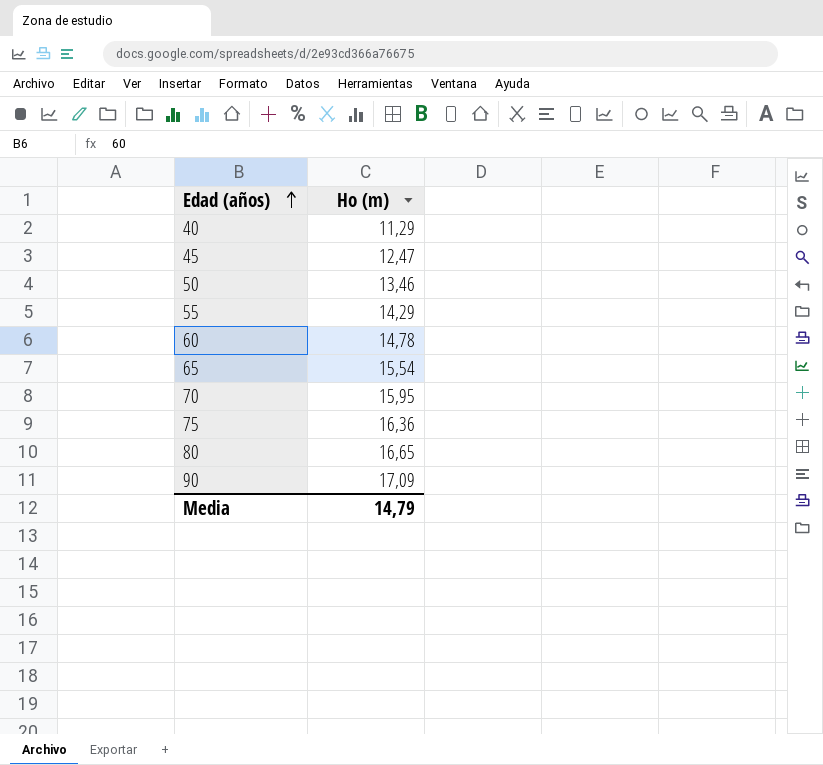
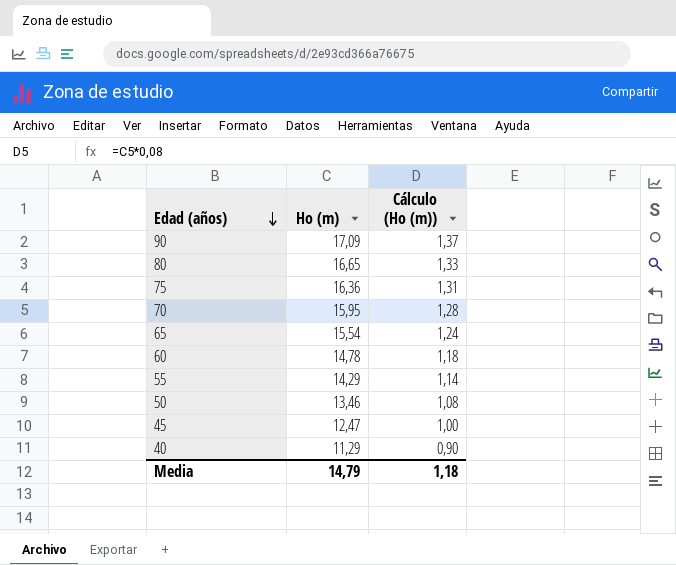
row order: Edad (años) ascending -> Edad (años) descending
column Cálculo (Ho (m)) | formula: none -> [Ho (m)] * 0,08

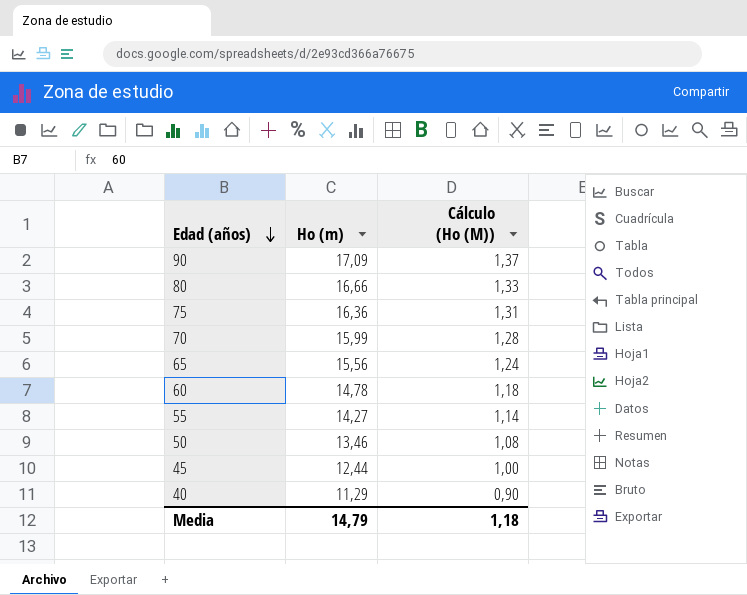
column name: Cálculo (Ho (m)) -> Cálculo (Ho (M))
80 | Ho (m): 16,65 -> 16,66
70 | Ho (m): 15,95 -> 15,99
65 | Ho (m): 15,54 -> 15,56
55 | Ho (m): 14,29 -> 14,27
45 | Ho (m): 12,47 -> 12,44

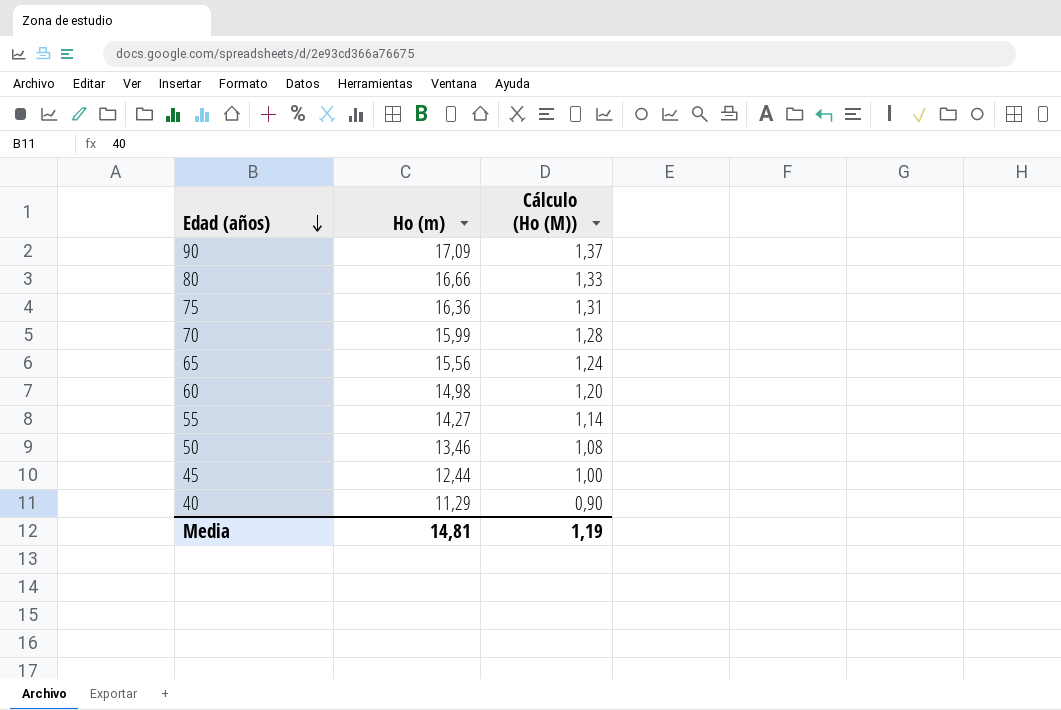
60 | Ho (m): 14,78 -> 14,98
60 | Cálculo (Ho (M)): 1,18 -> 1,20
Media | Ho (m): 14,79 -> 14,81
Media | Cálculo (Ho (M)): 1,18 -> 1,19

